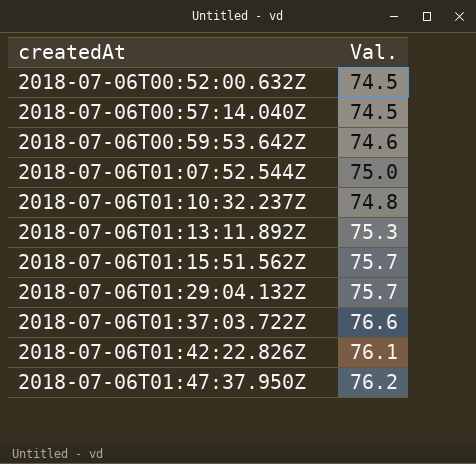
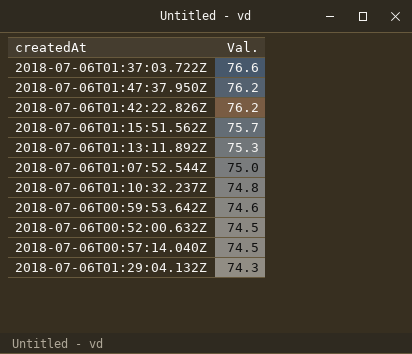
row order: createdAt ascending -> Val. descending
2018-07-06T01:42:22.826Z | Val.: 76.1 -> 76.2
2018-07-06T01:29:04.132Z | Val.: 75.7 -> 74.3

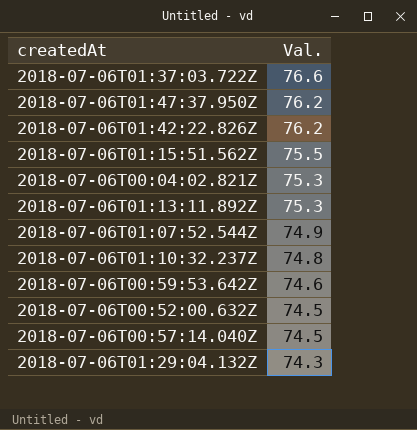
2018-07-06T01:15:51.562Z | Val.: 75.7 -> 75.5
row 2018-07-06T00:04:02.821Z: none -> 75.3
2018-07-06T01:07:52.544Z | Val.: 75.0 -> 74.9

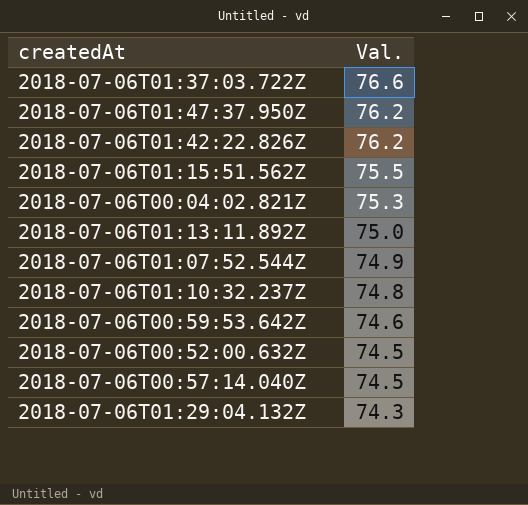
2018-07-06T01:13:11.892Z | Val.: 75.3 -> 75.0

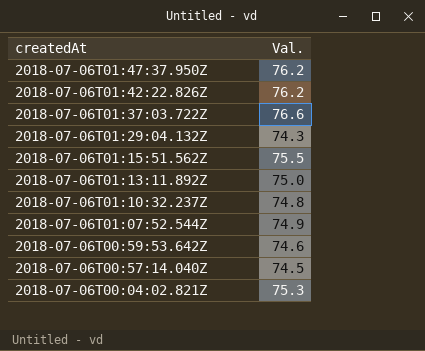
row order: Val. descending -> createdAt descending
row 2018-07-06T00:52:00.632Z: 74.5 -> none

